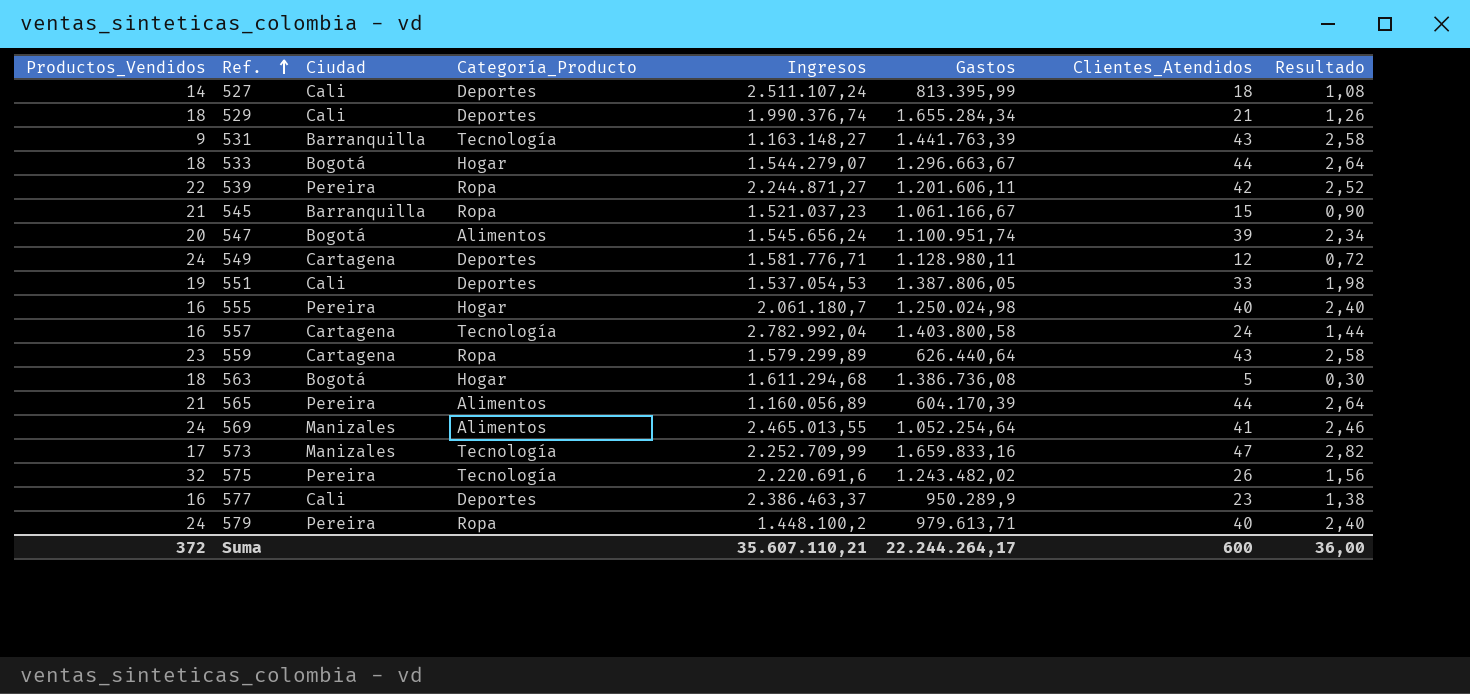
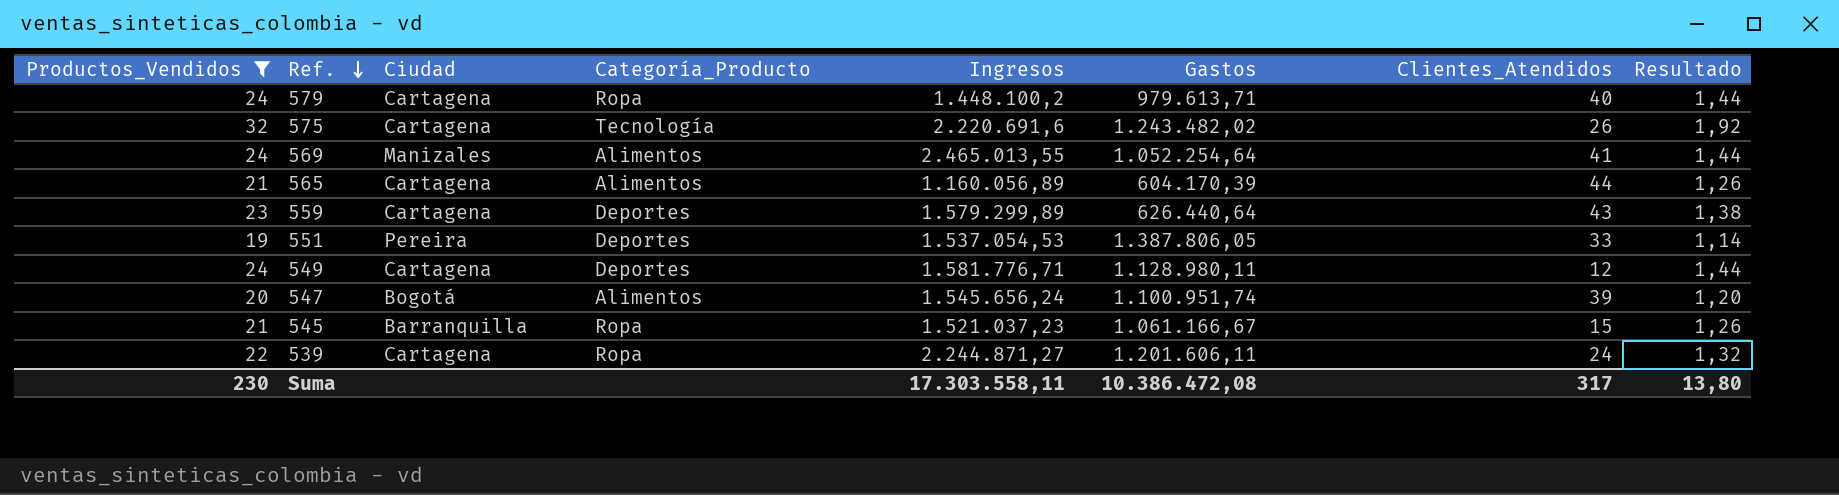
filter: none -> Productos_Vendidos >= 19
row order: Ref. ascending -> Ref. descending
column Resultado | formula: [Clientes_Atendidos] * 0,06 -> [Productos_Vendidos] * 0,06
579 | Ciudad: Pereira -> Cartagena
575 | Ciudad: Pereira -> Cartagena
565 | Ciudad: Pereira -> Cartagena
559 | Categoría_Producto: Ropa -> Deportes
551 | Ciudad: Cali -> Pereira
539 | Ciudad: Pereira -> Cartagena
539 | Clientes_Atendidos: 42 -> 24
Suma | Productos_Vendidos: 372 -> 230
Suma | Ingresos: 35.607.110,21 -> 17.303.558,11
Suma | Gastos: 22.244.264,17 -> 10.386.472,08
Suma | Clientes_Atendidos: 600 -> 317
Suma | Resultado: 36,00 -> 13,80

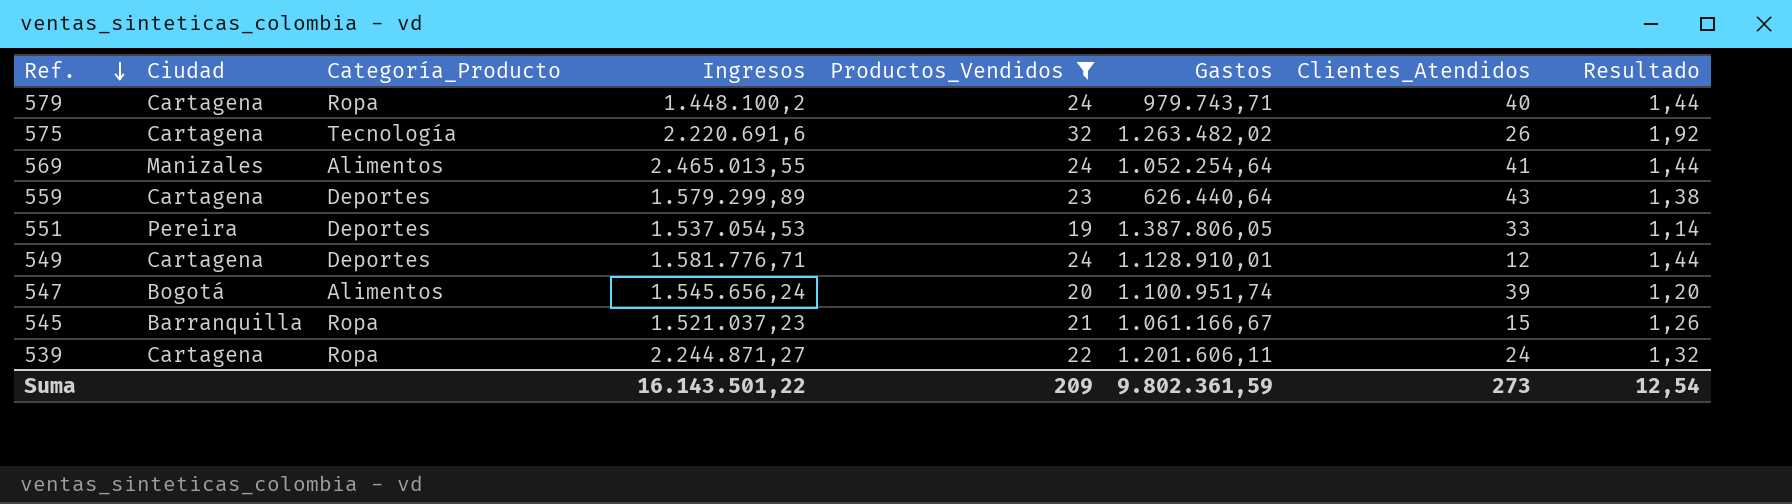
column Productos_Vendidos | position: 1 -> 5
row 565: 21 | Cartagena | Alimentos | 1.160.056,89 | 604.170,39 | 44 | 1,26 -> none
579 | Gastos: 979.613,71 -> 979.743,71
575 | Gastos: 1.243.482,02 -> 1.263.482,02
549 | Gastos: 1.128.980,11 -> 1.128.910,01
Suma | Ingresos: 17.303.558,11 -> 16.143.501,22
Suma | Productos_Vendidos: 230 -> 209
Suma | Gastos: 10.386.472,08 -> 9.802.361,59
Suma | Clientes_Atendidos: 317 -> 273
Suma | Resultado: 13,80 -> 12,54

